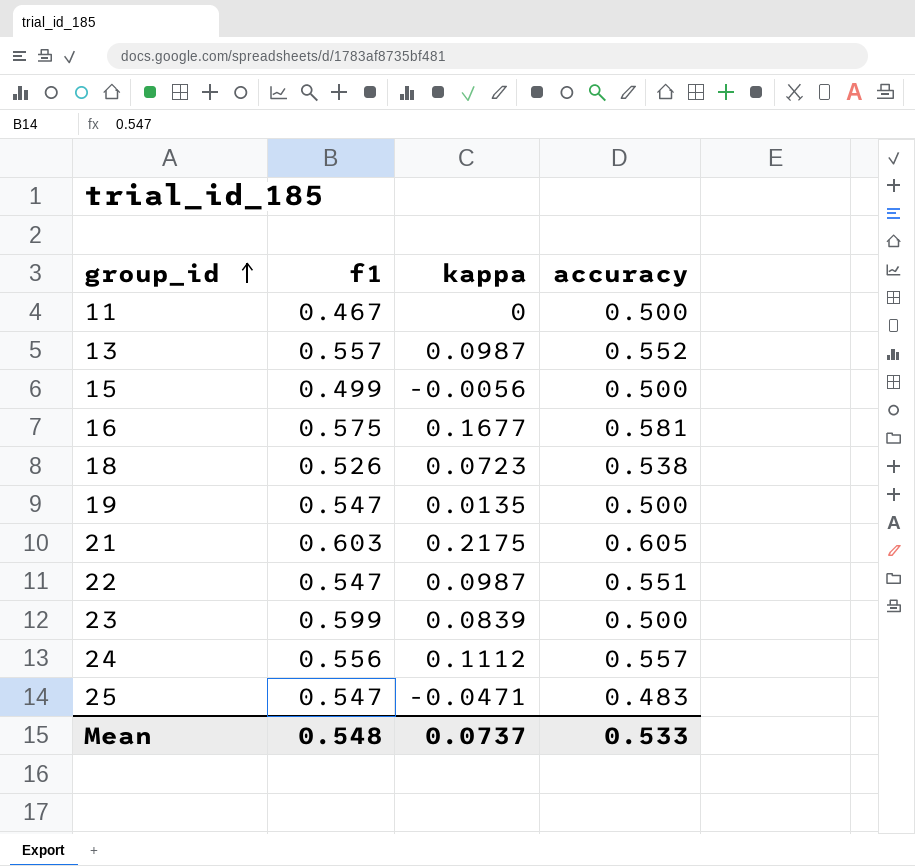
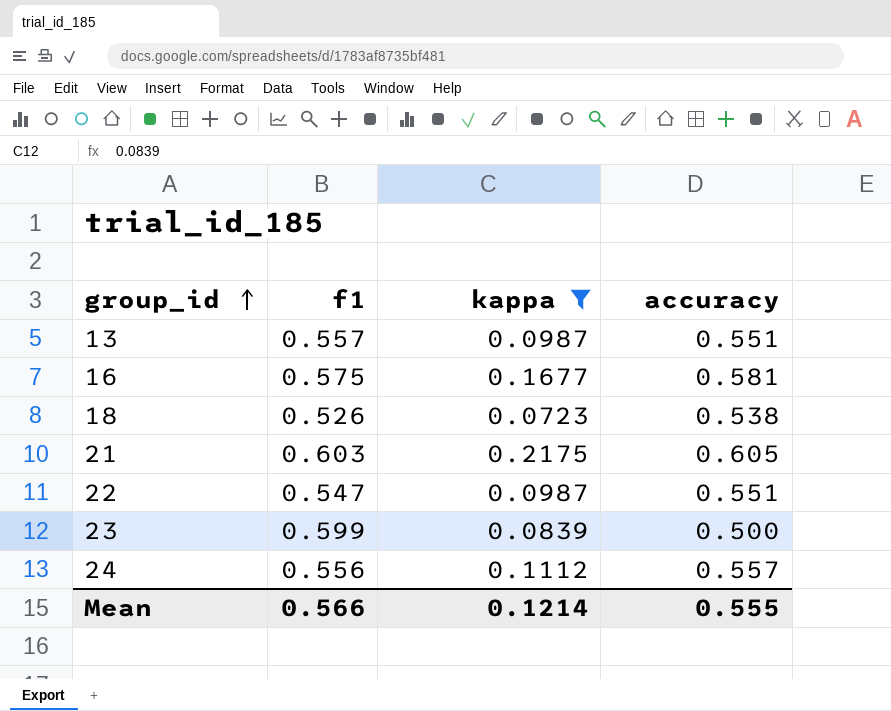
filter: none -> kappa >= 0.0723
13 | accuracy: 0.552 -> 0.551
Mean | f1: 0.548 -> 0.566
Mean | kappa: 0.0737 -> 0.1214
Mean | accuracy: 0.533 -> 0.555

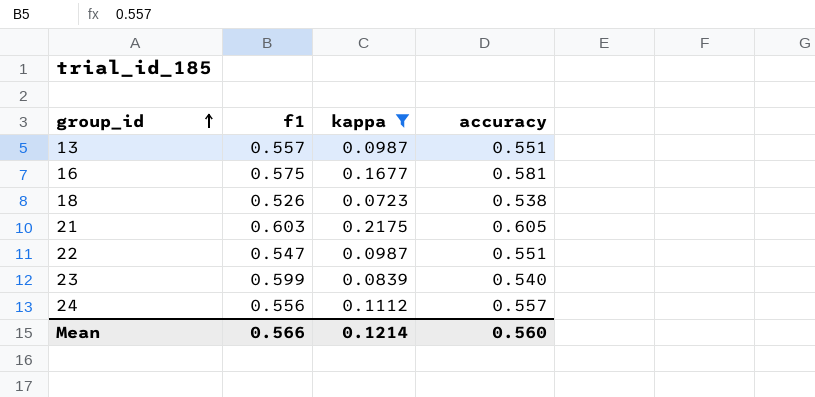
23 | accuracy: 0.500 -> 0.540
Mean | accuracy: 0.555 -> 0.560

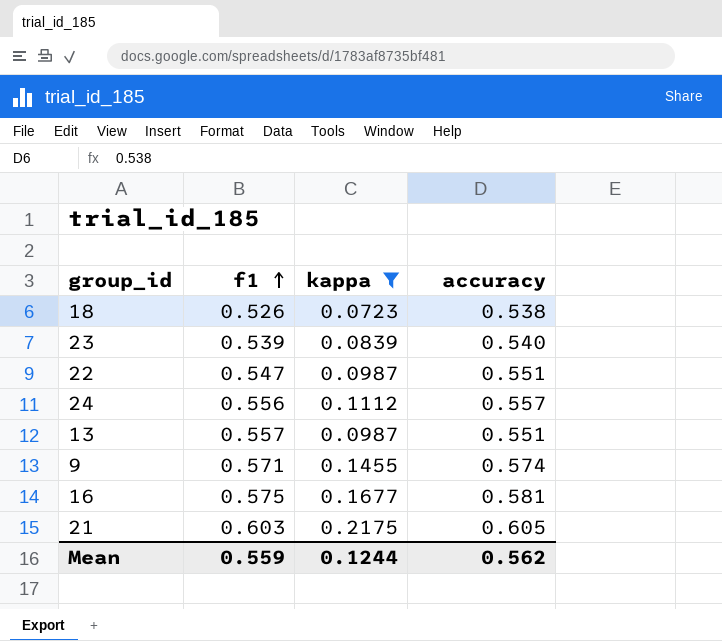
row order: group_id ascending -> f1 ascending
23 | f1: 0.599 -> 0.539
row 9: none -> 0.571 | 0.1455 | 0.574
Mean | f1: 0.566 -> 0.559
Mean | kappa: 0.1214 -> 0.1244
Mean | accuracy: 0.560 -> 0.562

